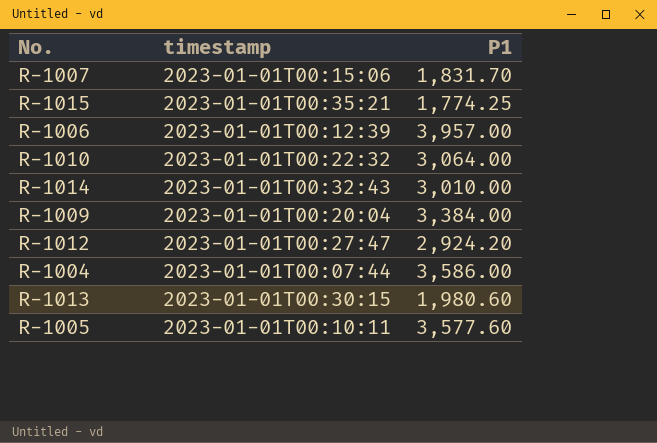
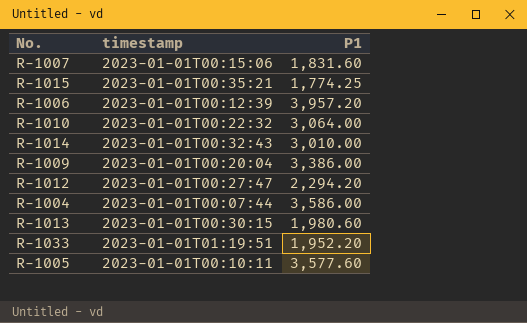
R-1007 | P1: 1,831.70 -> 1,831.60
R-1006 | P1: 3,957.00 -> 3,957.20
R-1009 | P1: 3,384.00 -> 3,386.00
R-1012 | P1: 2,924.20 -> 2,294.20
row R-1033: none -> 2023-01-01T01:19:51 | 1,952.20

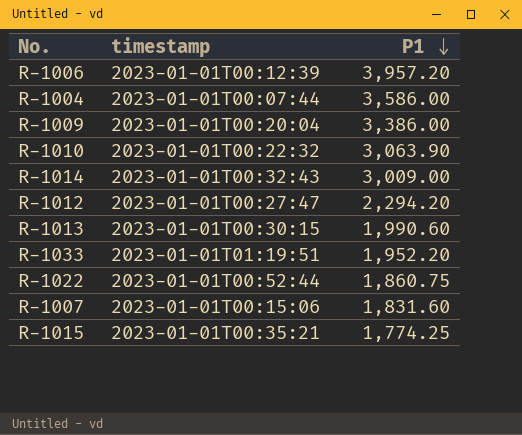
row order: none -> P1 descending
row R-1005: 2023-01-01T00:10:11 | 3,577.60 -> none
R-1010 | P1: 3,064.00 -> 3,063.90
R-1014 | P1: 3,010.00 -> 3,009.00
R-1013 | P1: 1,980.60 -> 1,990.60
row R-1022: none -> 2023-01-01T00:52:44 | 1,860.75

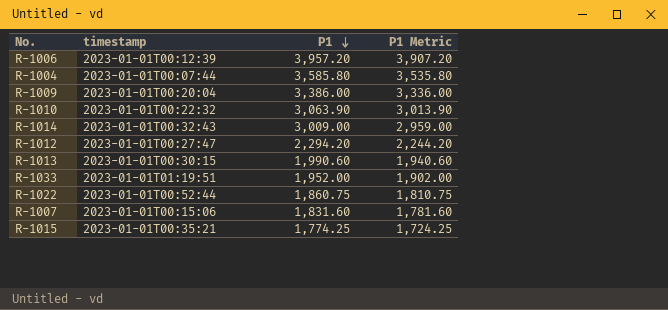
column P1 Metric | formula: none -> [P1] - 50
R-1004 | P1: 3,586.00 -> 3,585.80
R-1033 | P1: 1,952.20 -> 1,952.00

